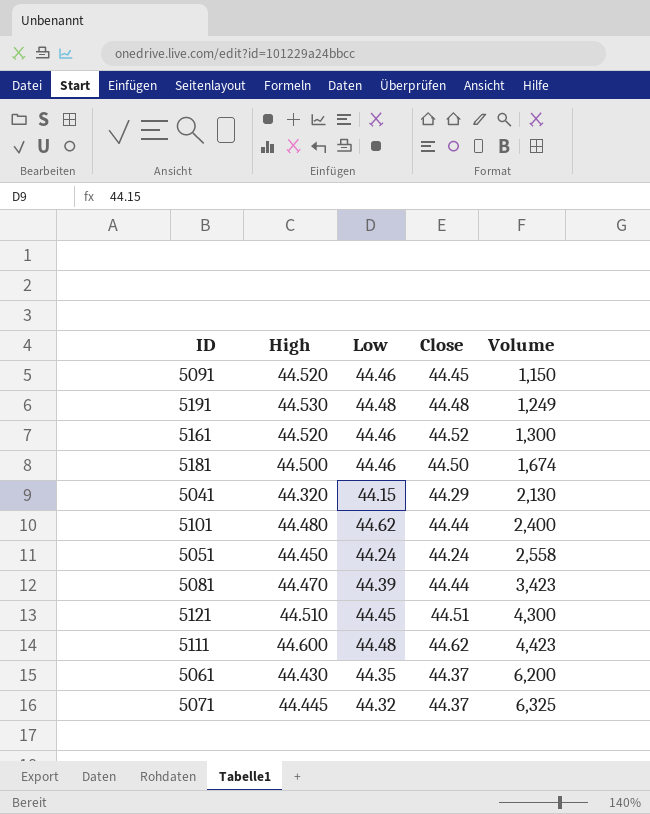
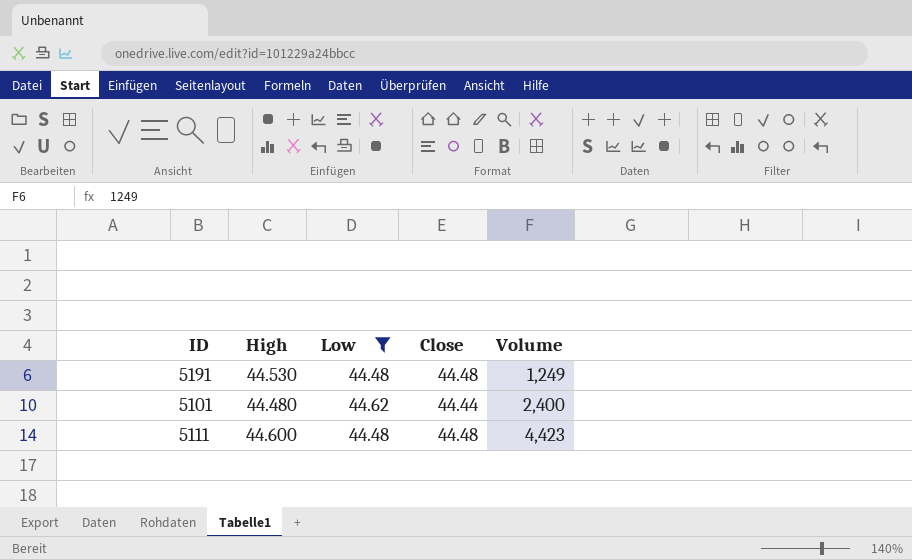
filter: none -> Low >= 44.48
5111 | Close: 44.62 -> 44.48

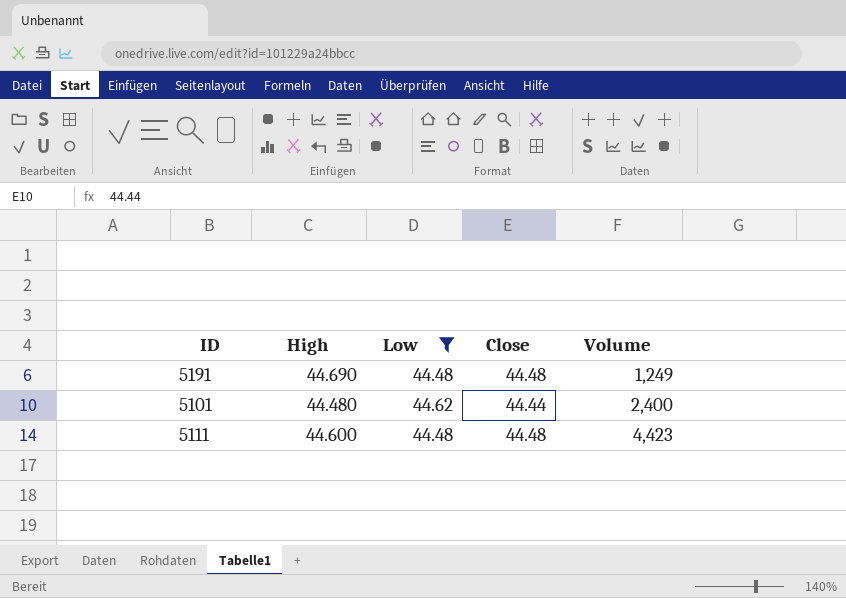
5191 | High: 44.530 -> 44.690

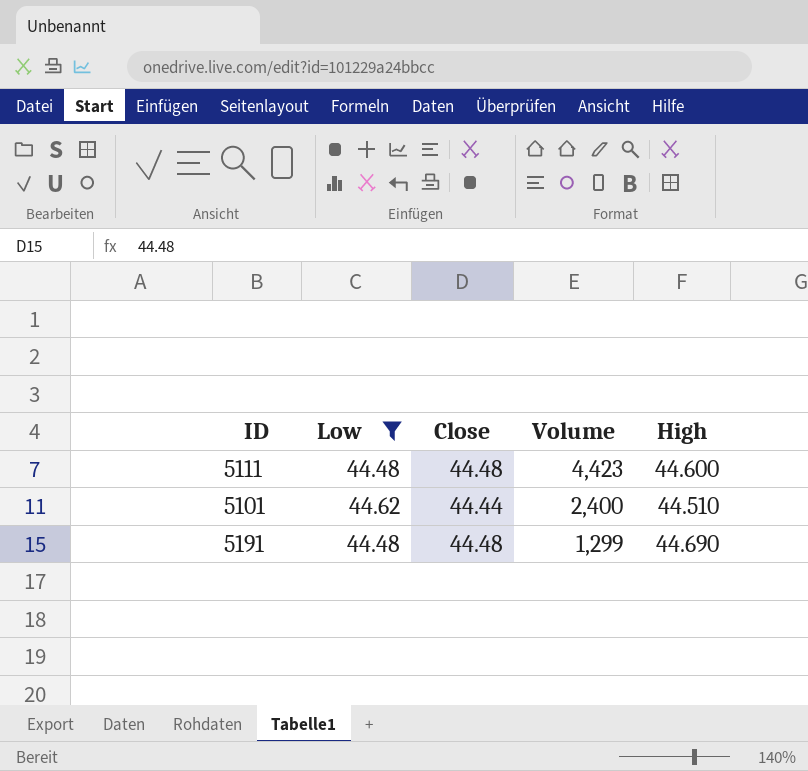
row order: Volume ascending -> Volume descending
column High | position: 2 -> 5
5101 | High: 44.480 -> 44.510
5191 | Volume: 1,249 -> 1,299

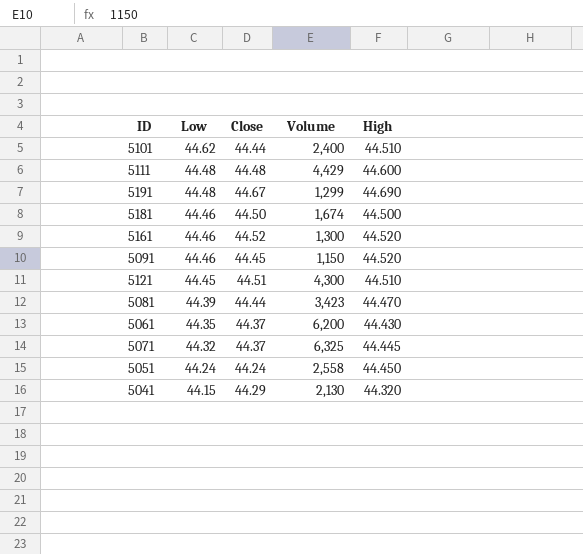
filter: Low >= 44.48 -> none
row order: Volume descending -> Low descending
5111 | Volume: 4,423 -> 4,429
5191 | Close: 44.48 -> 44.67

